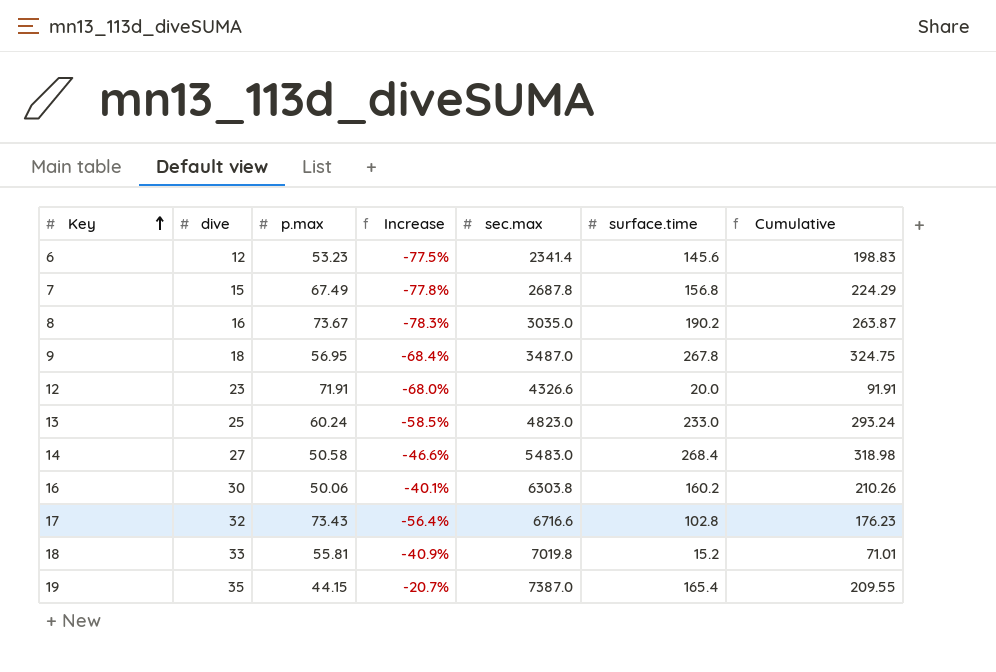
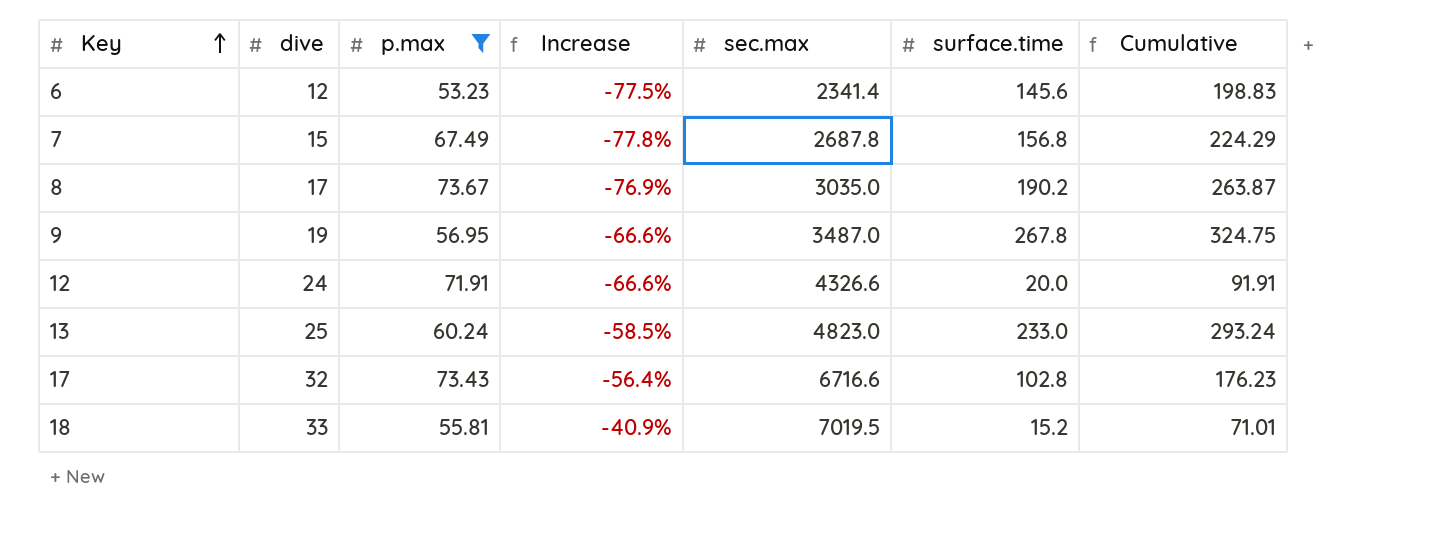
filter: none -> p.max >= 53.23
8 | dive: 16 -> 17
8 | Increase: -78.3% -> -76.9%
9 | dive: 18 -> 19
9 | Increase: -68.4% -> -66.6%
12 | dive: 23 -> 24
12 | Increase: -68.0% -> -66.6%
18 | sec.max: 7019.8 -> 7019.5

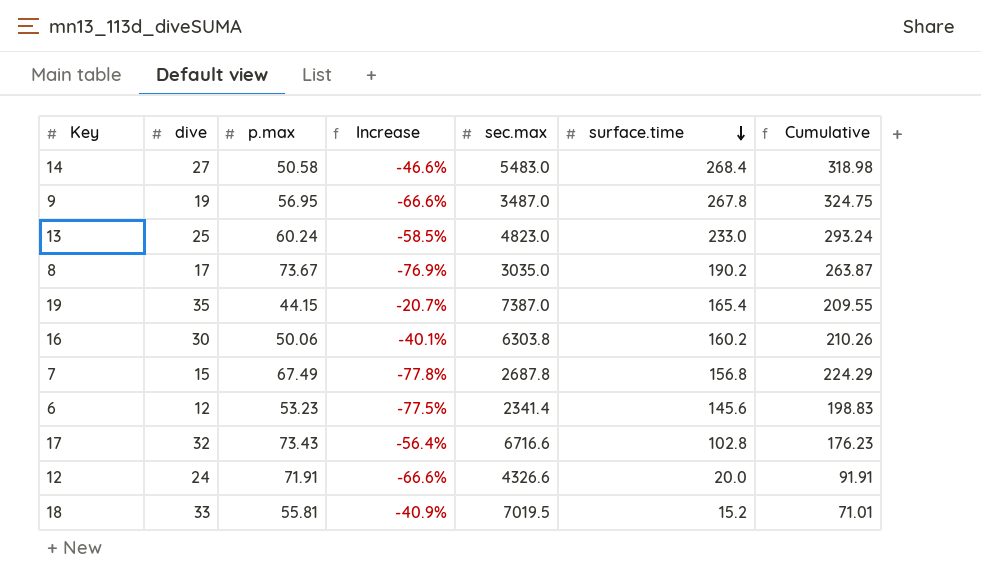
filter: p.max >= 53.23 -> none
row order: Key ascending -> surface.time descending

